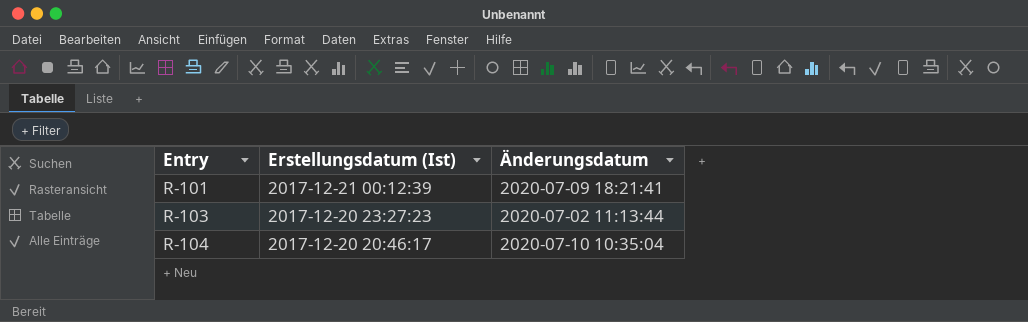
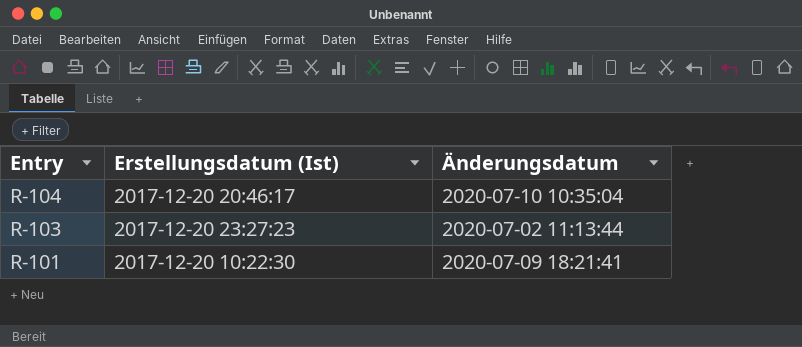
row order: Entry ascending -> Entry descending
R-101 | Erstellungsdatum (Ist): 2017-12-21 00:12:39 -> 2017-12-20 10:22:30

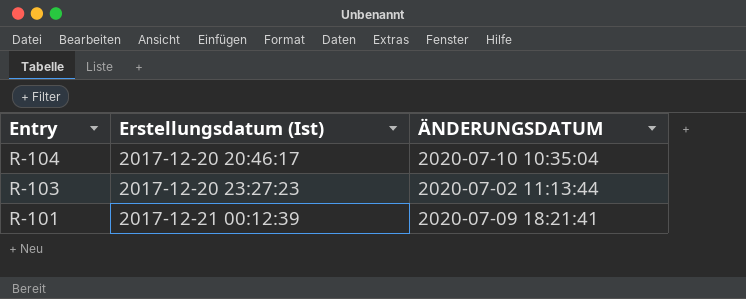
column name: Änderungsdatum -> ÄNDERUNGSDATUM
R-101 | Erstellungsdatum (Ist): 2017-12-20 10:22:30 -> 2017-12-21 00:12:39

